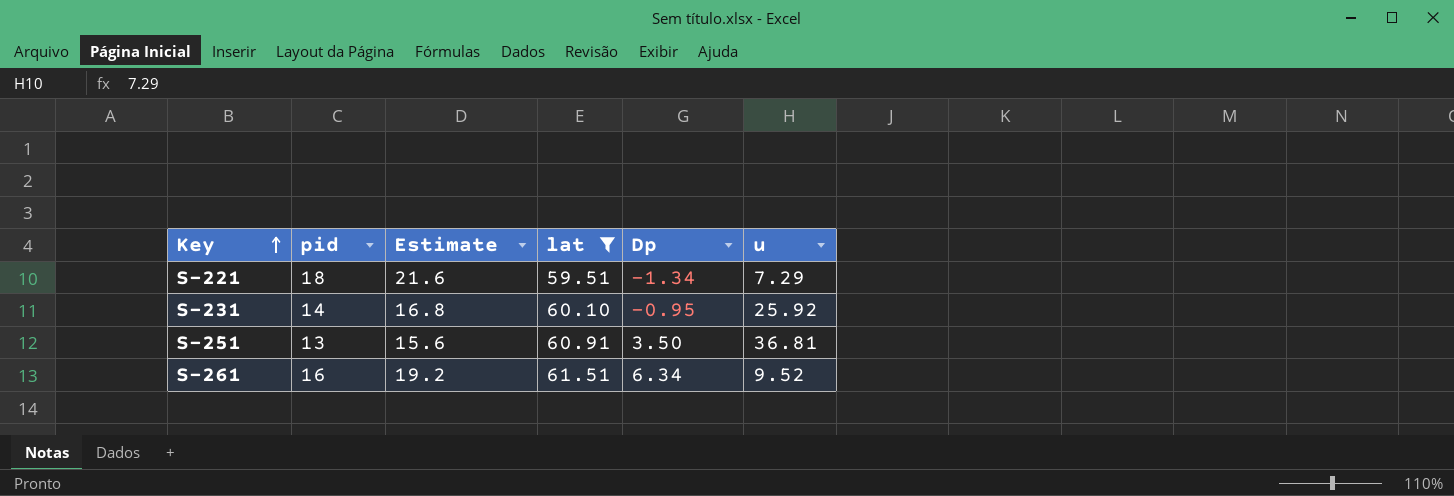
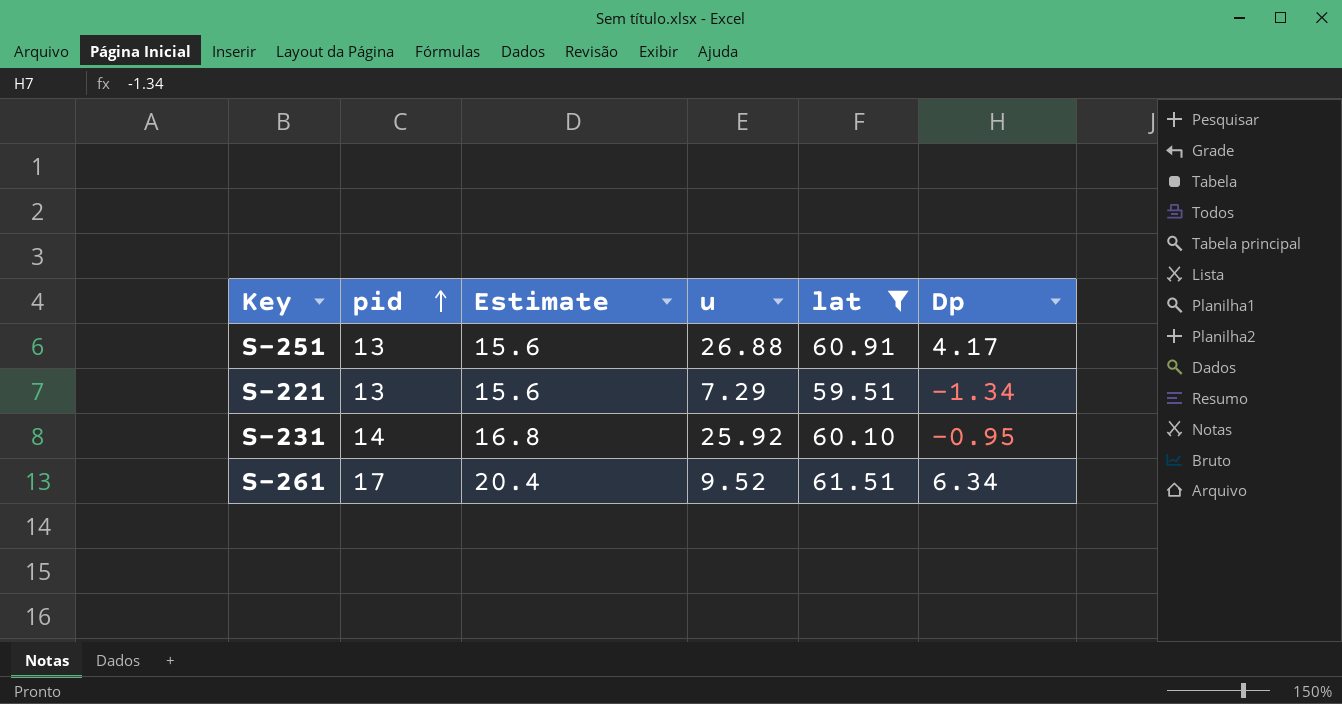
row order: Key ascending -> pid ascending
column u | position: 6 -> 4
S-251 | u: 36.81 -> 26.88
S-251 | Dp: 3.50 -> 4.17
S-221 | pid: 18 -> 13
S-221 | Estimate: 21.6 -> 15.6
S-261 | pid: 16 -> 17
S-261 | Estimate: 19.2 -> 20.4

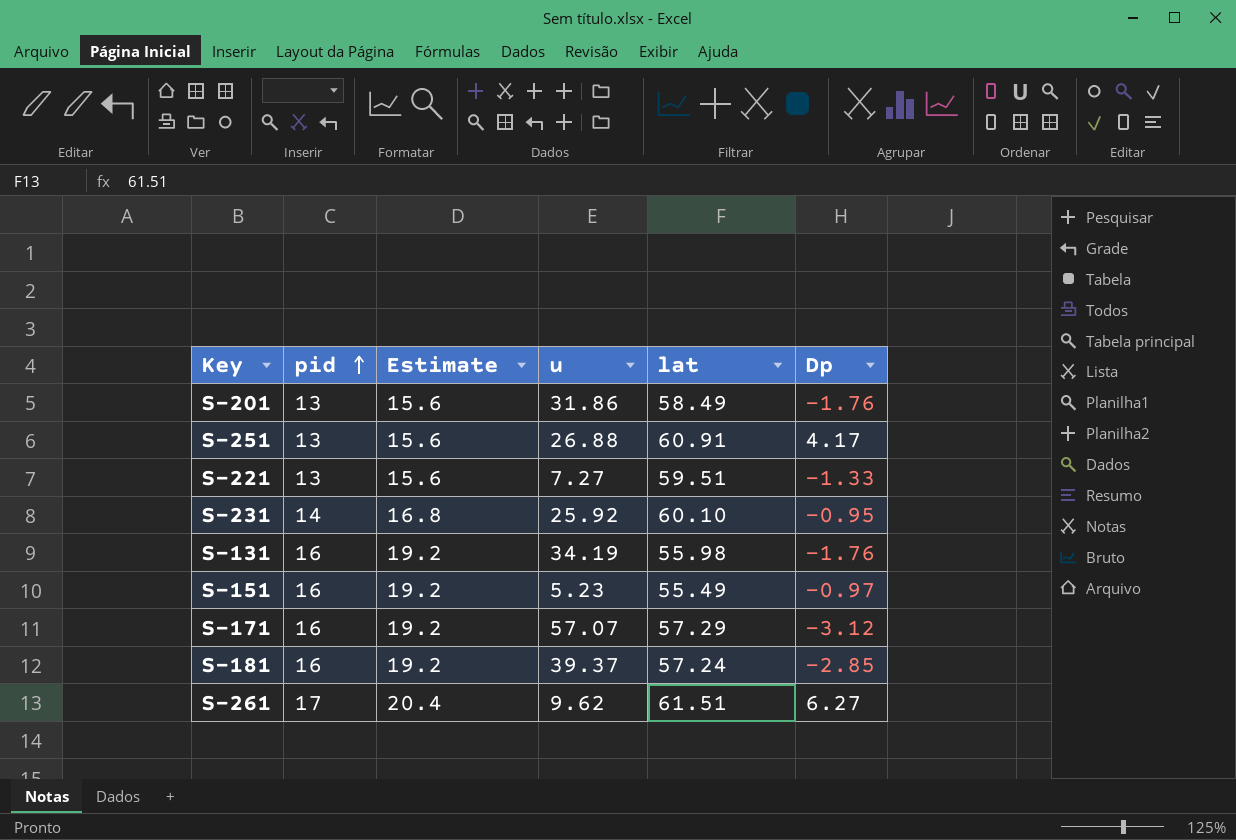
filter: lat >= 59.51 -> none
S-221 | u: 7.29 -> 7.27
S-221 | Dp: -1.34 -> -1.33
S-261 | u: 9.52 -> 9.62
S-261 | Dp: 6.34 -> 6.27

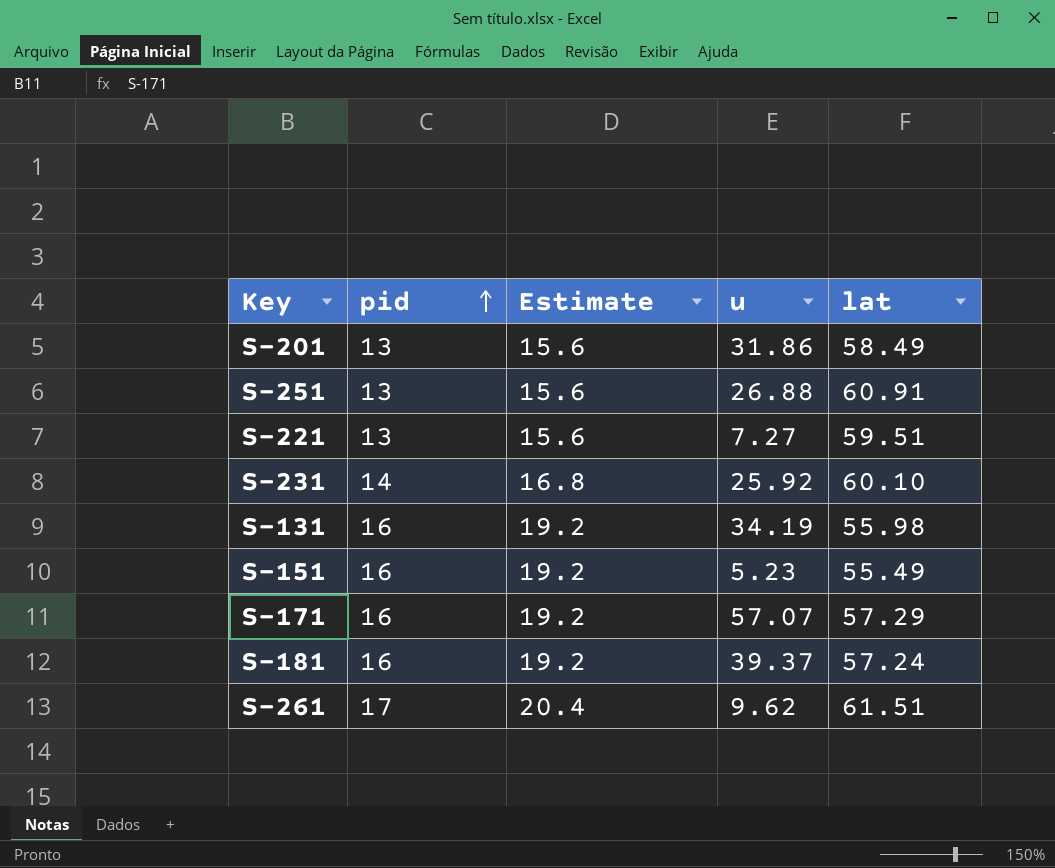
column Dp | position: 6 -> none

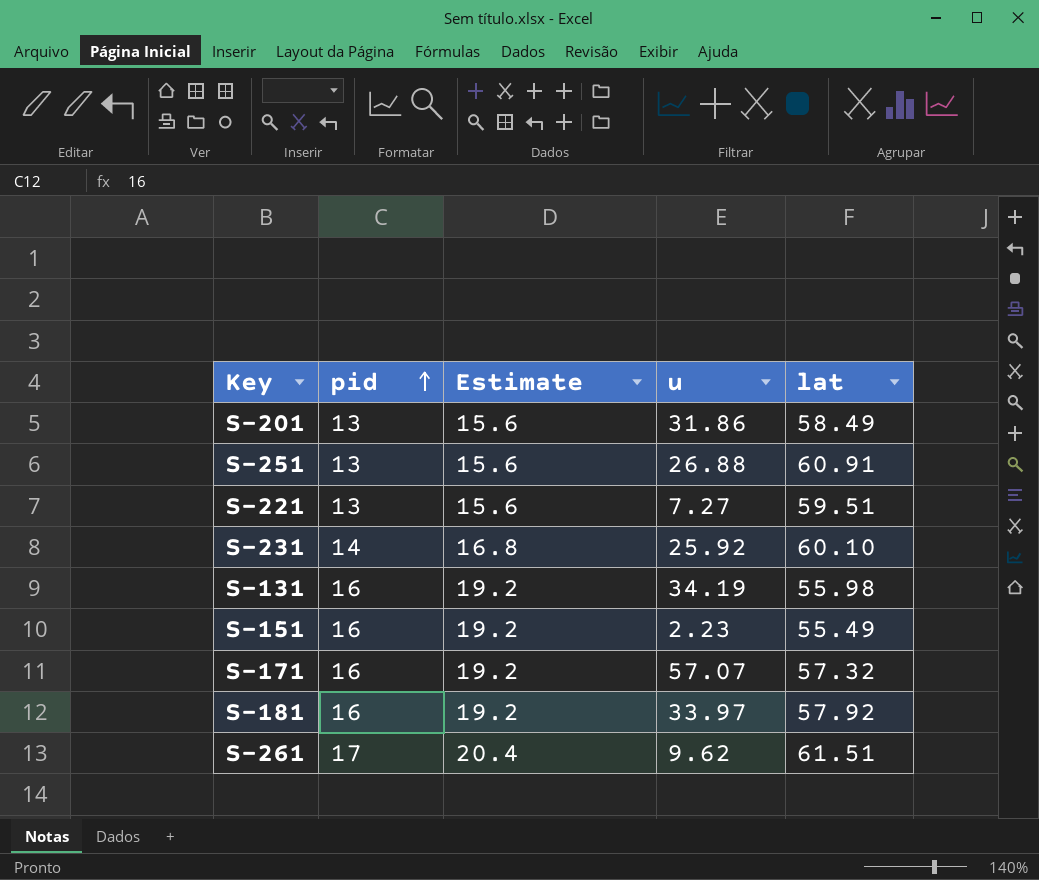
S-151 | u: 5.23 -> 2.23
S-171 | lat: 57.29 -> 57.32
S-181 | u: 39.37 -> 33.97
S-181 | lat: 57.24 -> 57.92

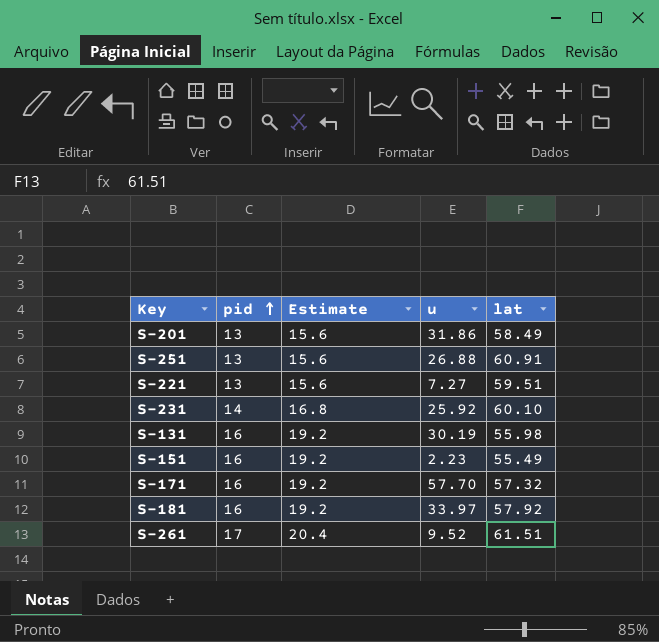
S-131 | u: 34.19 -> 30.19
S-171 | u: 57.07 -> 57.70
S-261 | u: 9.62 -> 9.52

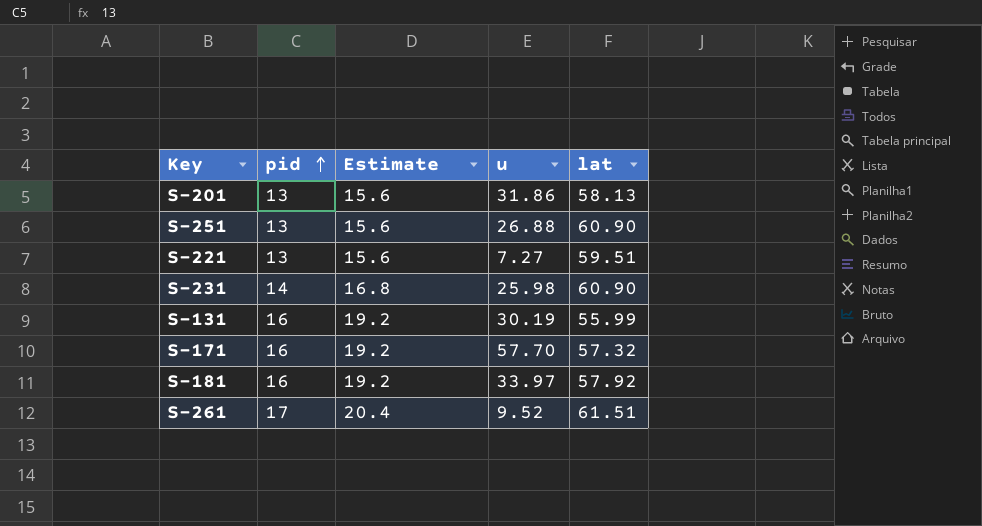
row S-151: 16 | 19.2 | 2.23 | 55.49 -> none
S-201 | lat: 58.49 -> 58.13
S-251 | lat: 60.91 -> 60.90
S-231 | u: 25.92 -> 25.98
S-231 | lat: 60.10 -> 60.90
S-131 | lat: 55.98 -> 55.99

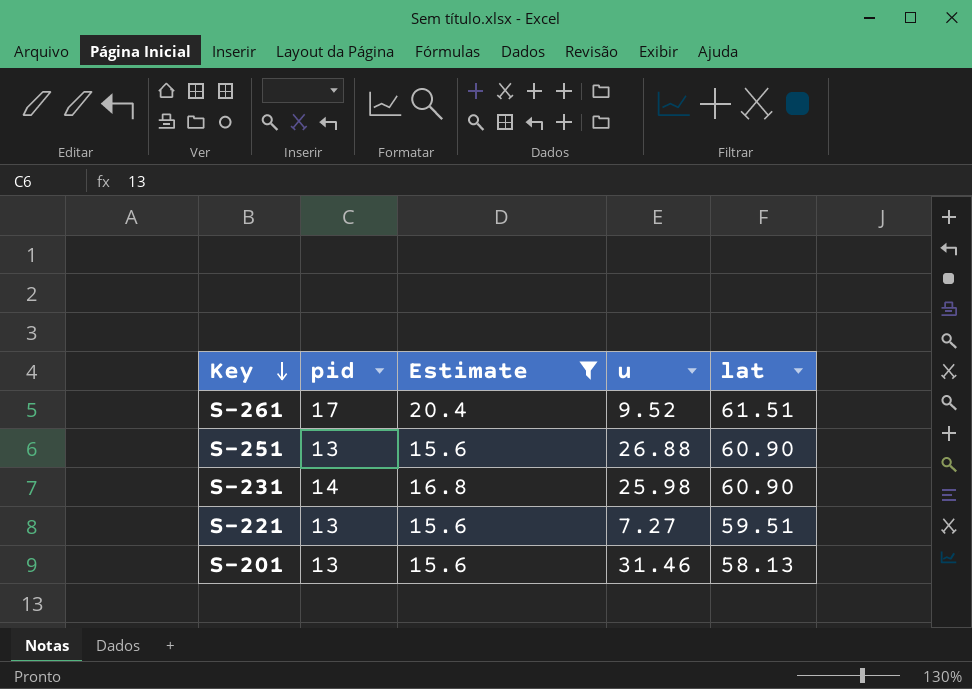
filter: none -> Estimate != 19.2
row order: pid ascending -> Key descending
S-201 | u: 31.86 -> 31.46

